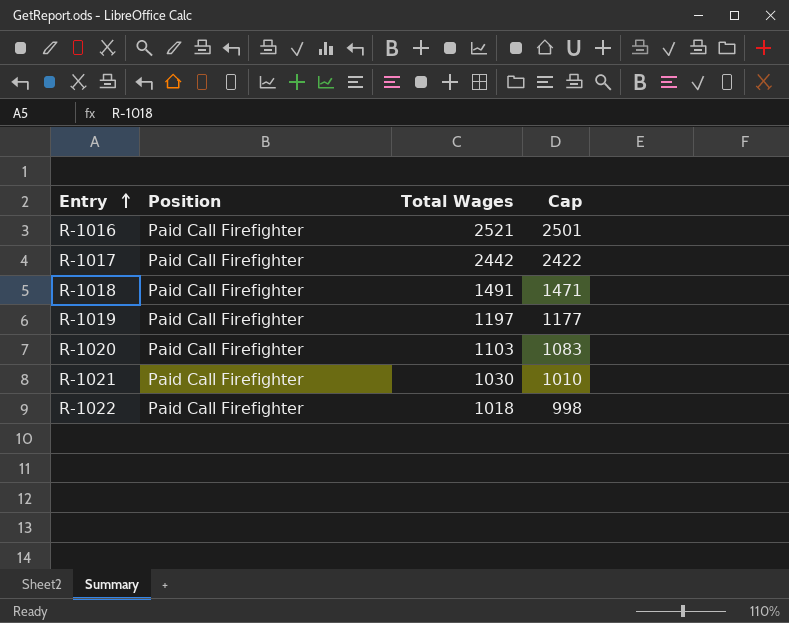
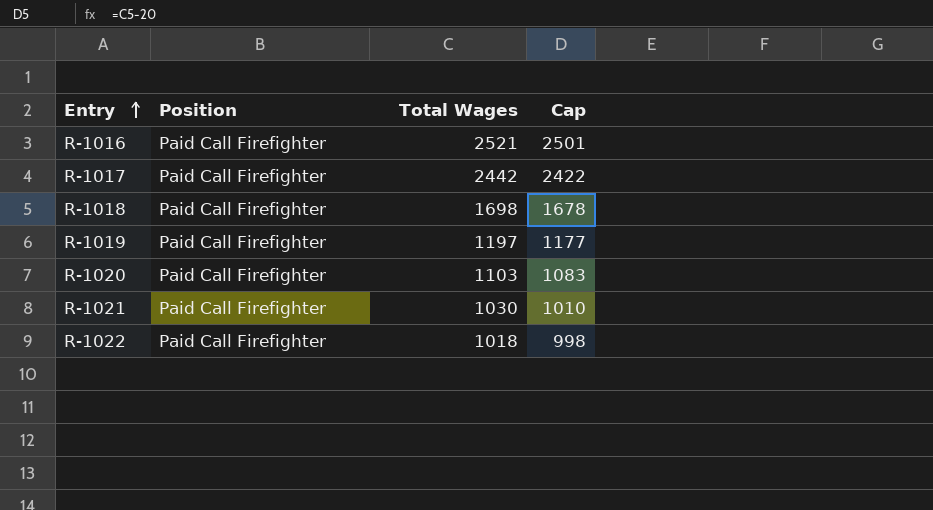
R-1018 | Total Wages: 1491 -> 1698
R-1018 | Cap: 1471 -> 1678

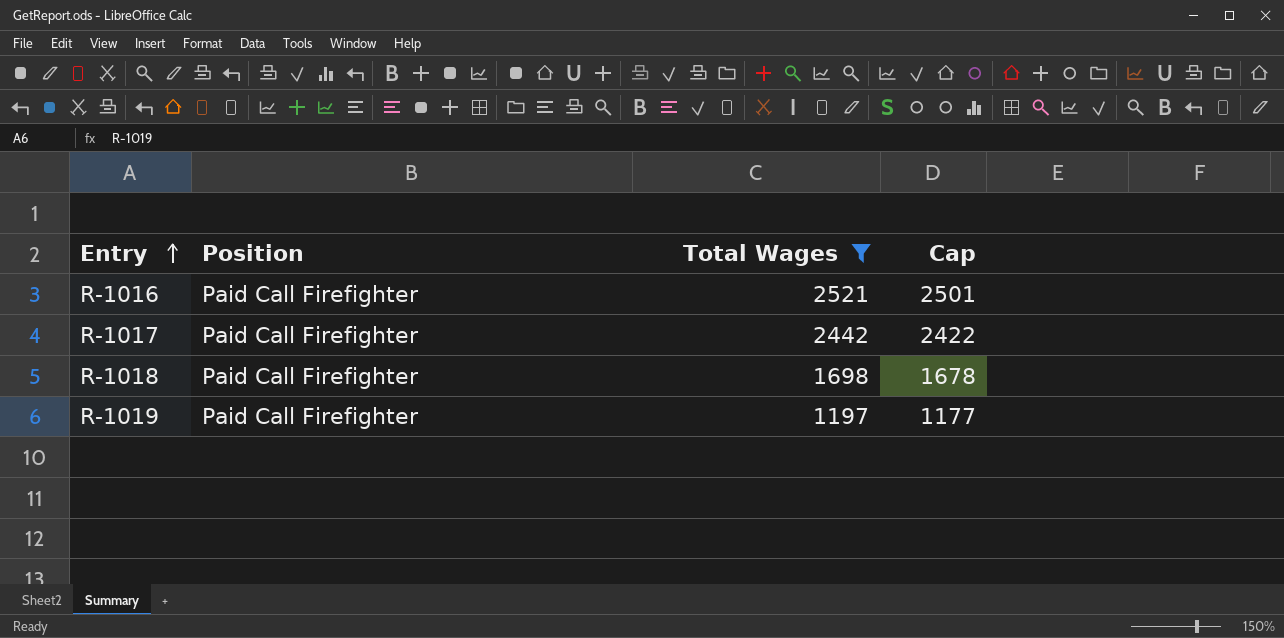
filter: none -> Total Wages >= 1197

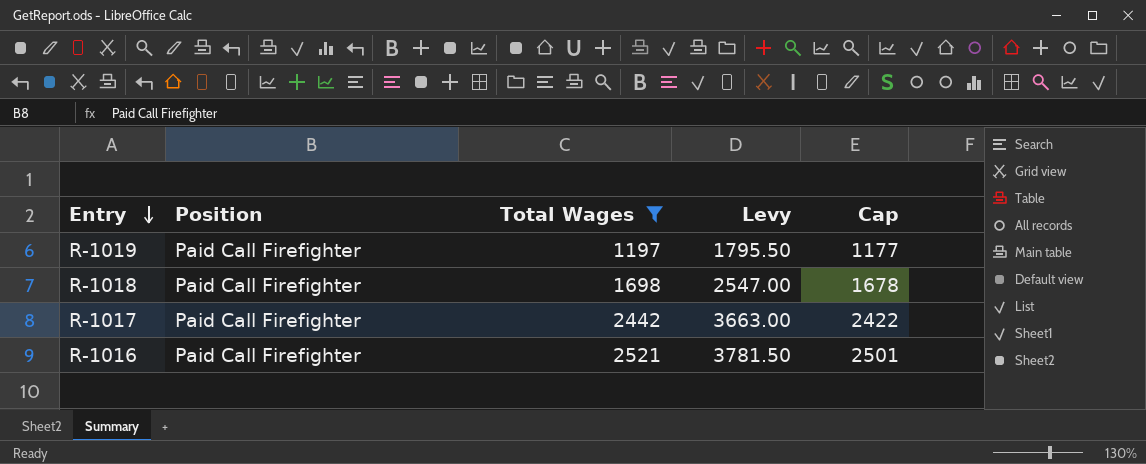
row order: Entry ascending -> Entry descending
column Levy | formula: none -> [Total Wages] * 1.5

